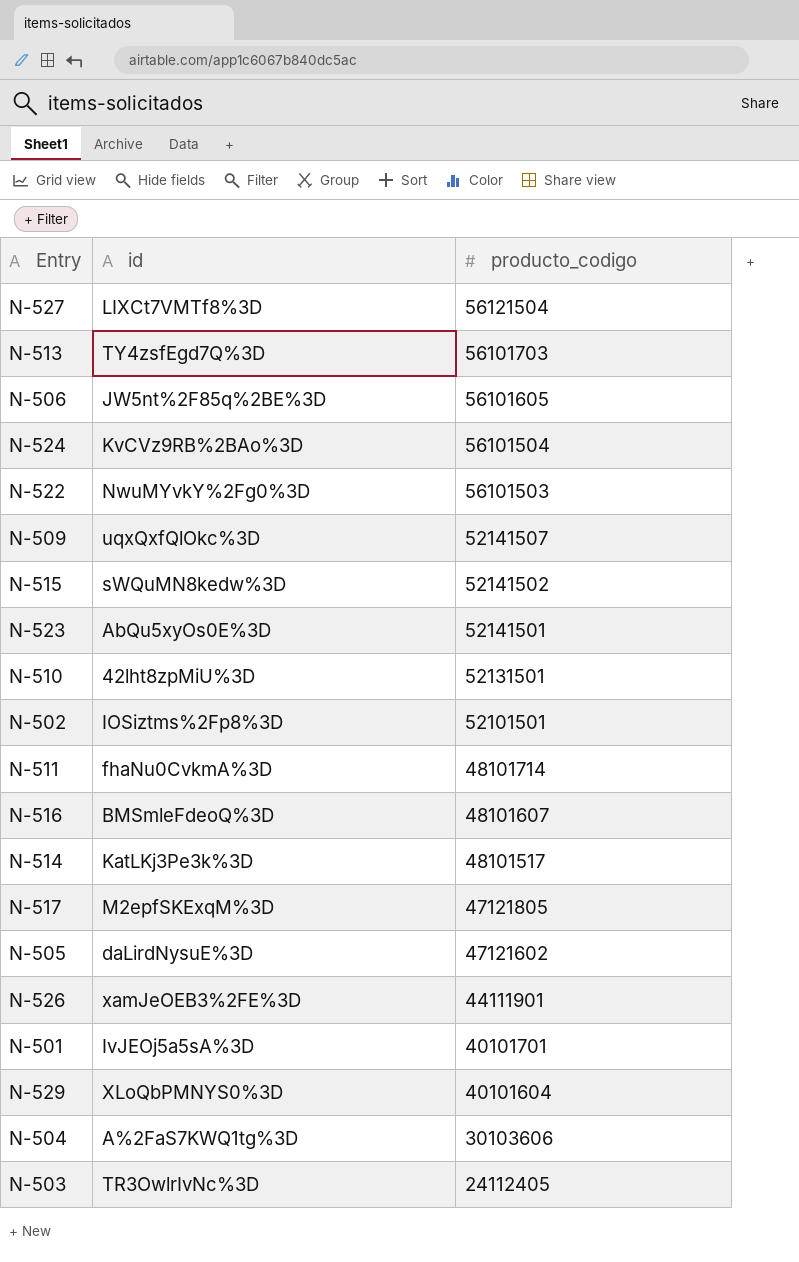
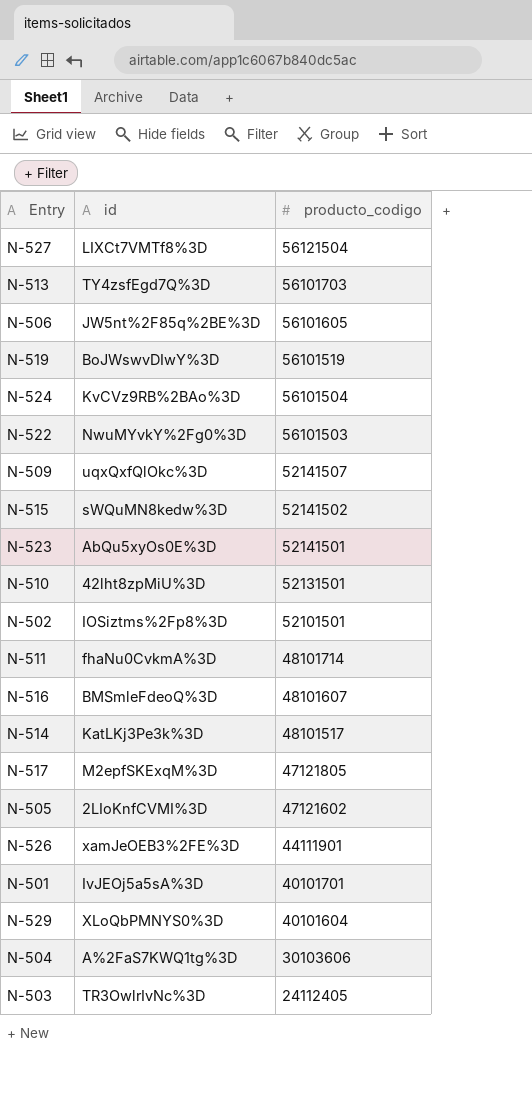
row N-519: none -> BoJWswvDIwY%3D | 56101519
N-505 | id: daLirdNysuE%3D -> 2LIoKnfCVMI%3D

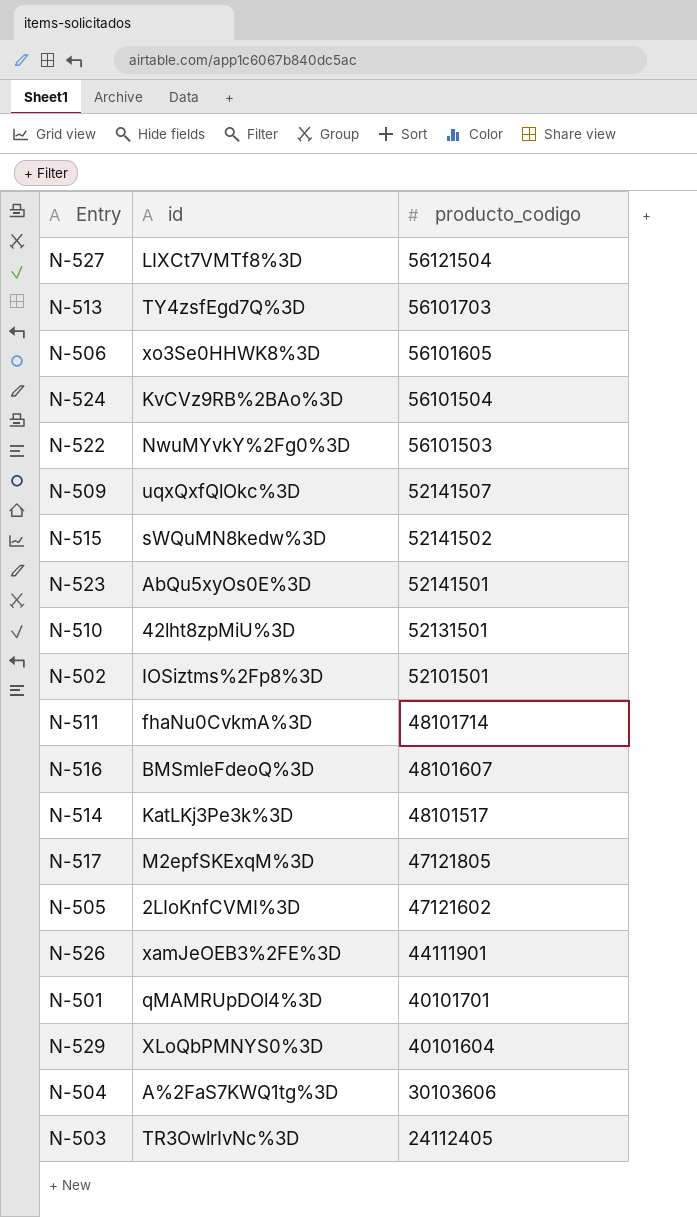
row N-519: BoJWswvDIwY%3D | 56101519 -> none
N-506 | id: JW5nt%2F85q%2BE%3D -> xo3Se0HHWK8%3D
N-501 | id: IvJEOj5a5sA%3D -> qMAMRUpDOl4%3D

